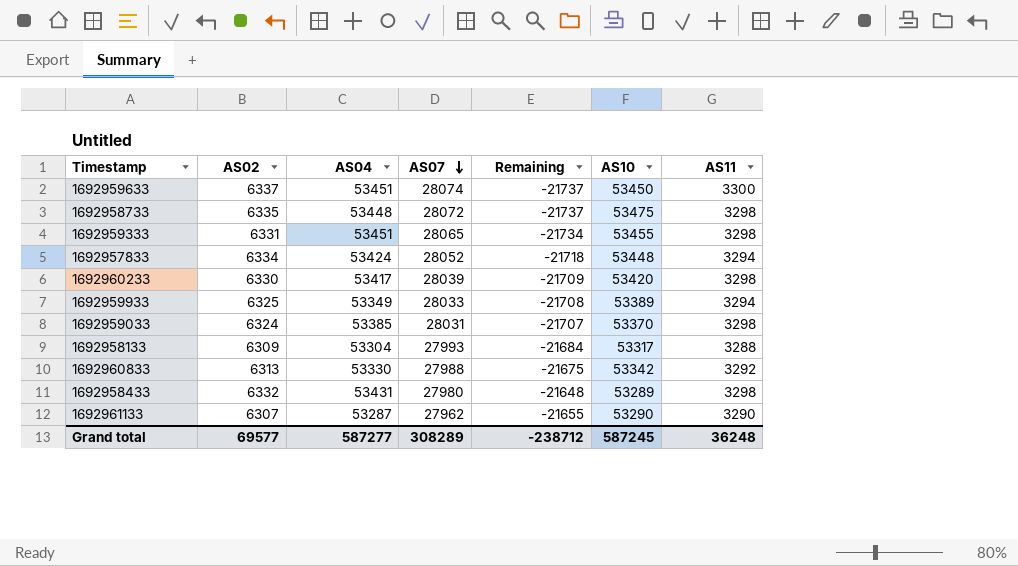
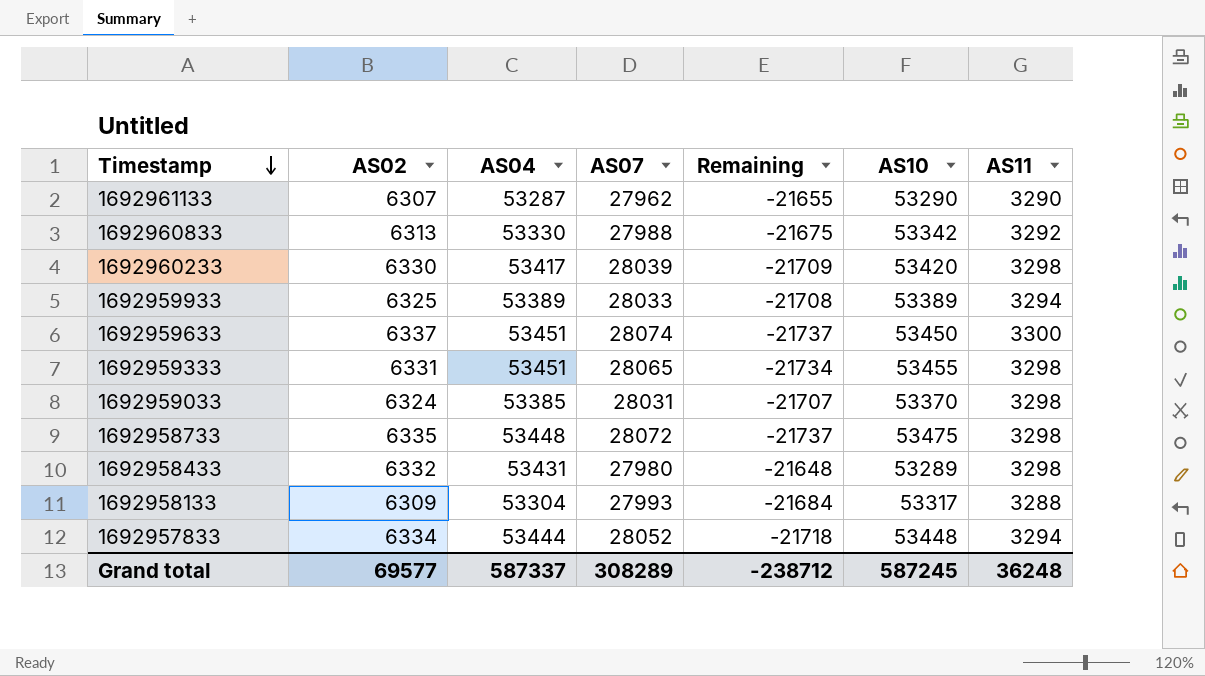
row order: AS07 descending -> Timestamp descending
1692959933 | AS04: 53349 -> 53389
1692957833 | AS04: 53424 -> 53444
Grand total | AS04: 587277 -> 587337

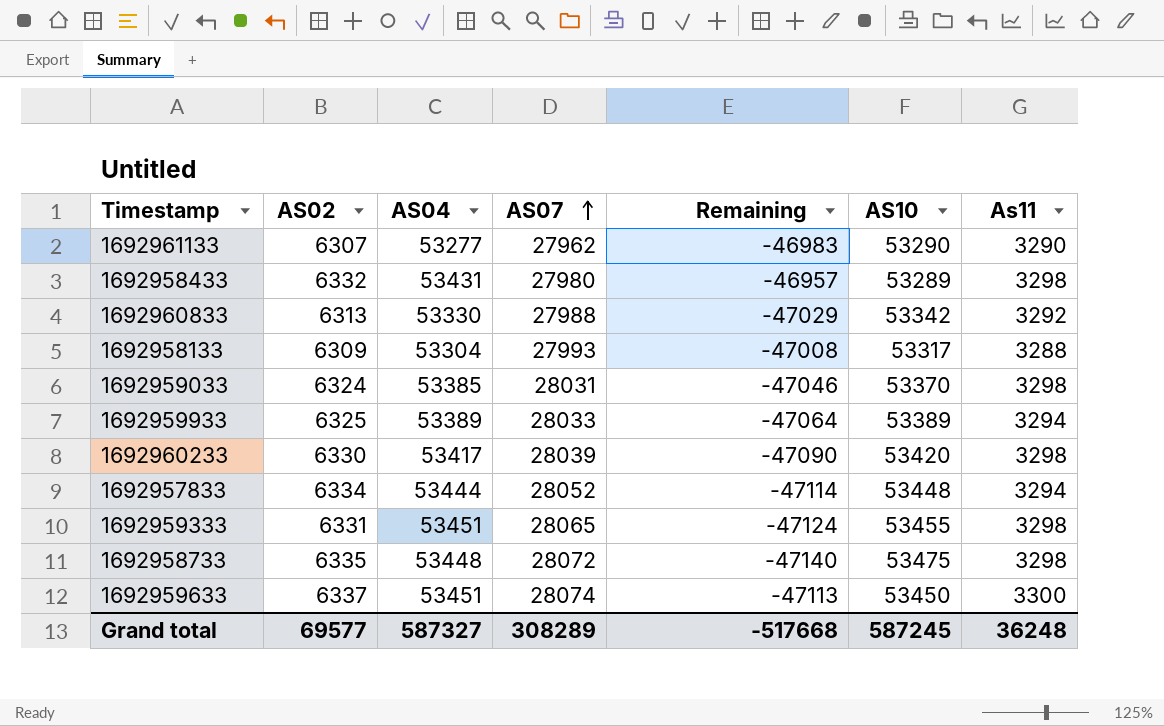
row order: Timestamp descending -> AS07 ascending
column Remaining | formula: [AS02] - [AS07] -> [AS02] - [AS10]
column name: AS11 -> As11
1692961133 | AS04: 53287 -> 53277
Grand total | AS04: 587337 -> 587327
Grand total | Remaining: -238712 -> -517668

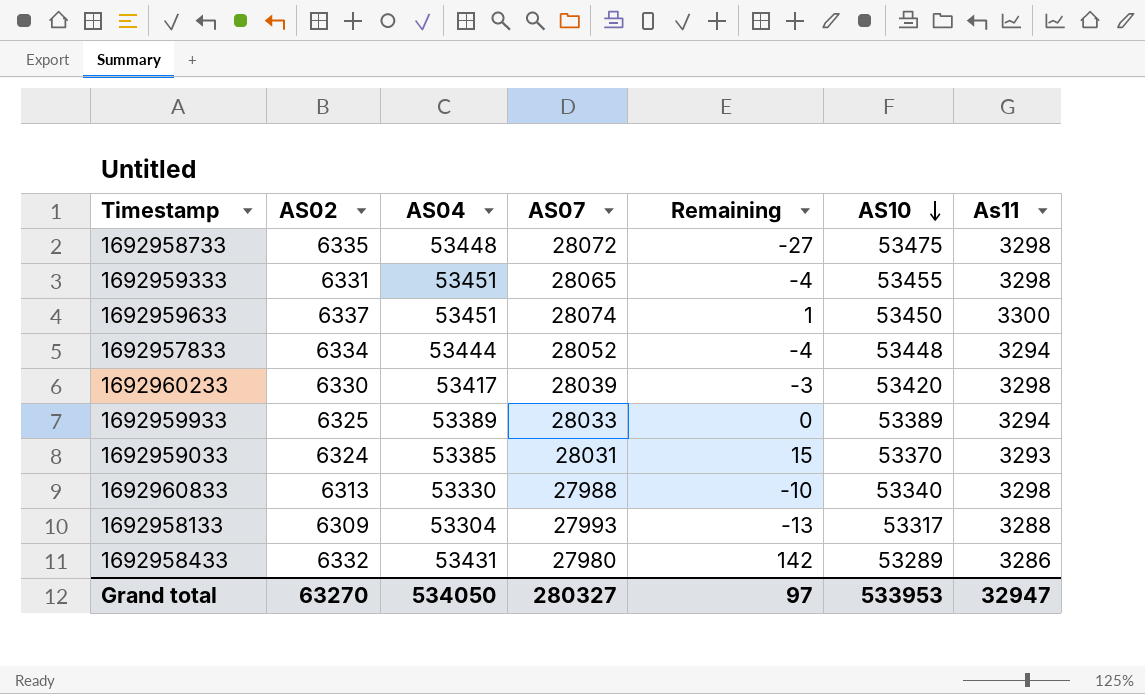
row order: AS07 ascending -> AS10 descending
column Remaining | formula: [AS02] - [AS10] -> [AS04] - [AS10]
row 1692961133: 6307 | 53277 | 27962 | -46983 | 53290 | 3290 -> none
1692959033 | As11: 3298 -> 3293
1692960833 | AS10: 53342 -> 53340
1692960833 | As11: 3292 -> 3298
1692958433 | As11: 3298 -> 3286
Grand total | AS02: 69577 -> 63270
Grand total | AS04: 587327 -> 534050
Grand total | AS07: 308289 -> 280327
Grand total | Remaining: -517668 -> 97
Grand total | AS10: 587245 -> 533953
Grand total | As11: 36248 -> 32947

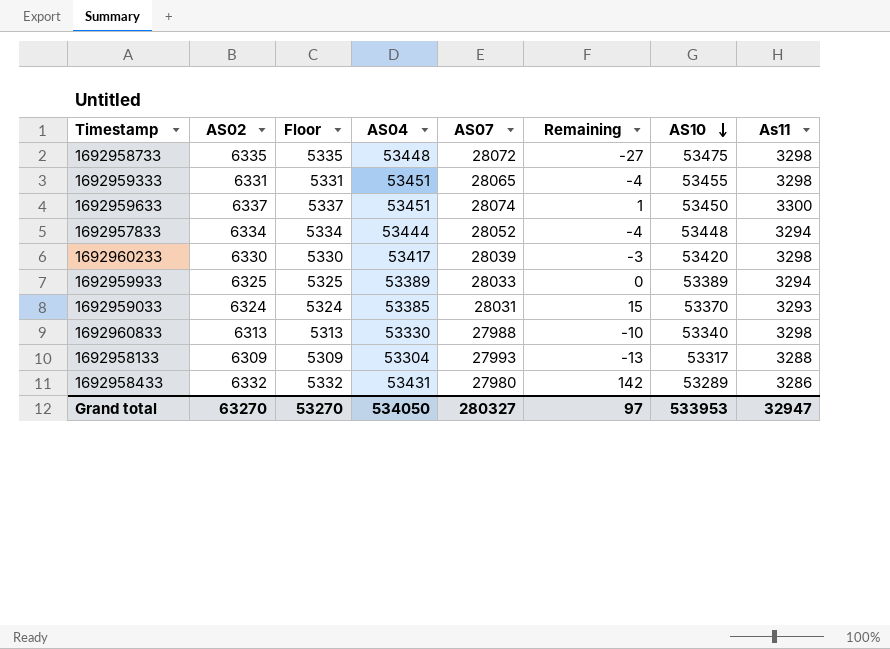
column Floor | formula: none -> [AS02] - 1000

